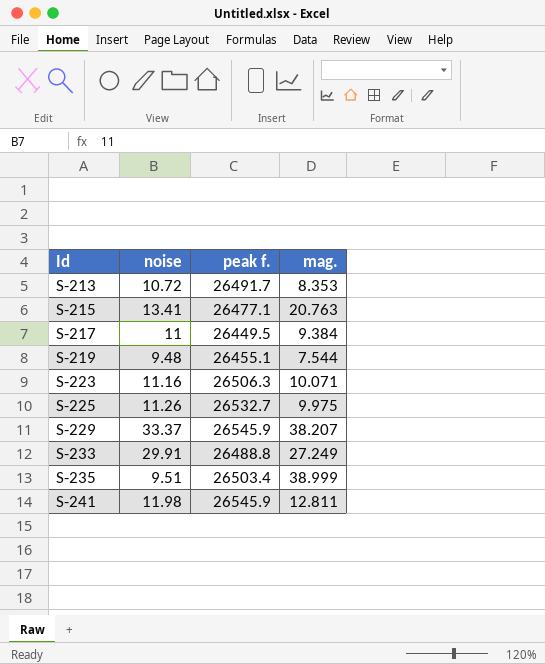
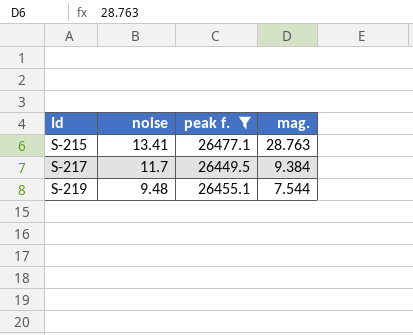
filter: none -> peak f. <= 26477.1
S-215 | mag.: 20.763 -> 28.763
S-217 | noise: 11 -> 11.7

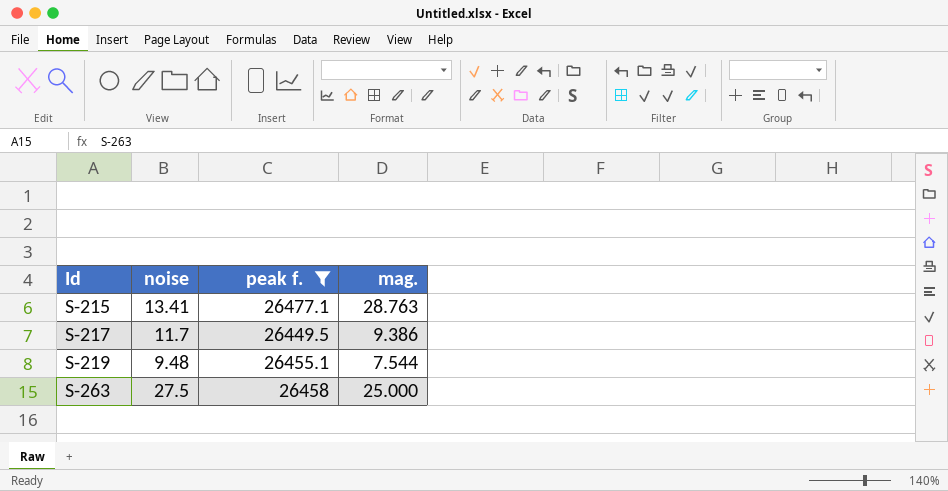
S-217 | mag.: 9.384 -> 9.386
row S-263: none -> 27.5 | 26458 | 25.000

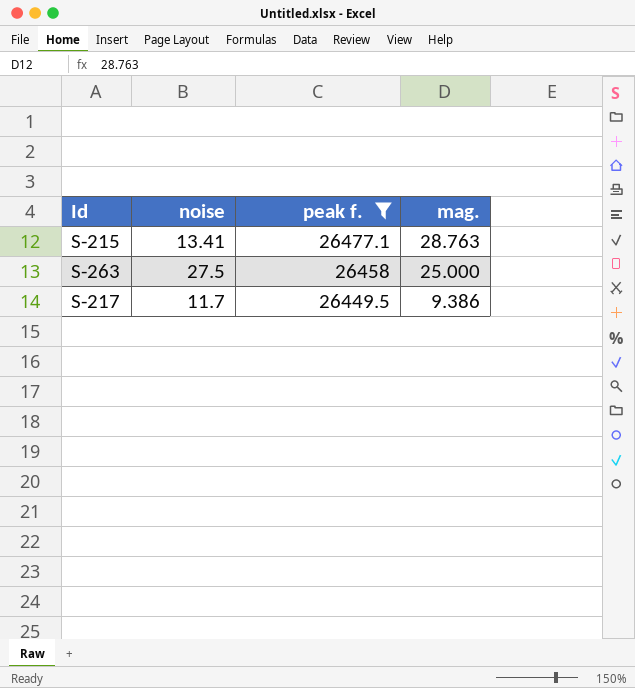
row order: Id ascending -> peak f. descending
row S-219: 9.48 | 26455.1 | 7.544 -> none

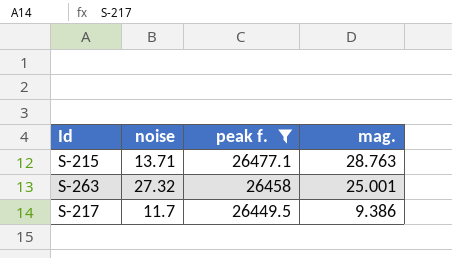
S-215 | noise: 13.41 -> 13.71
S-263 | noise: 27.5 -> 27.32
S-263 | mag.: 25.000 -> 25.001

